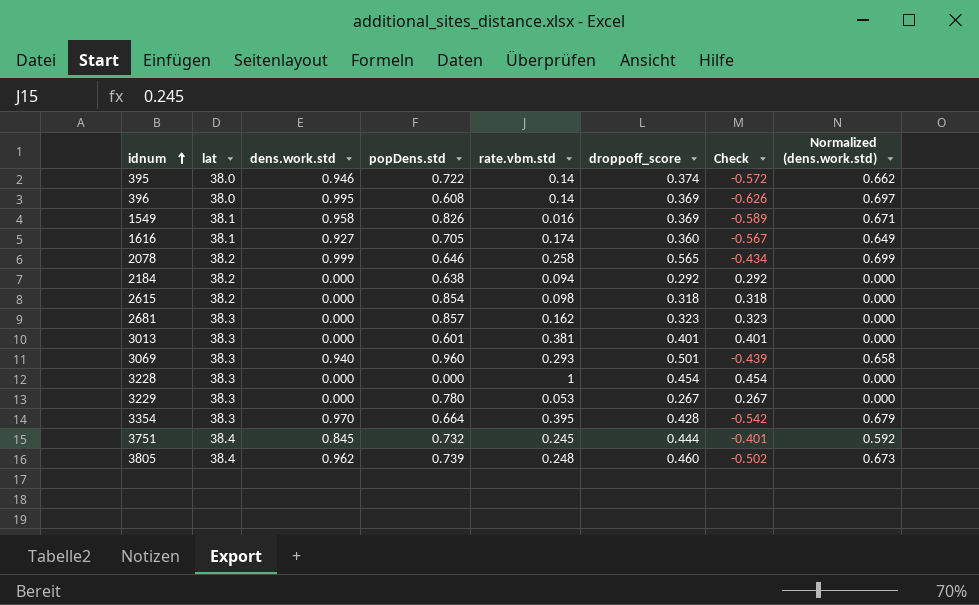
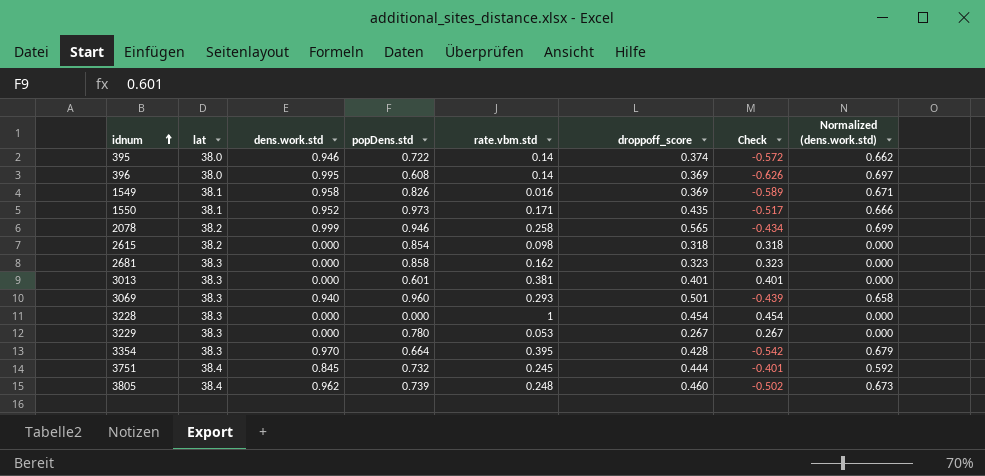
row 1616: 38.1 | 0.927 | 0.705 | 0.174 | 0.360 | -0.567 | 0.649 -> none
row 2184: 38.2 | 0.000 | 0.638 | 0.094 | 0.292 | 0.292 | 0.000 -> none
row 1550: none -> 38.1 | 0.952 | 0.973 | 0.171 | 0.435 | -0.517 | 0.666
2078 | popDens.std: 0.646 -> 0.946
2681 | popDens.std: 0.857 -> 0.858

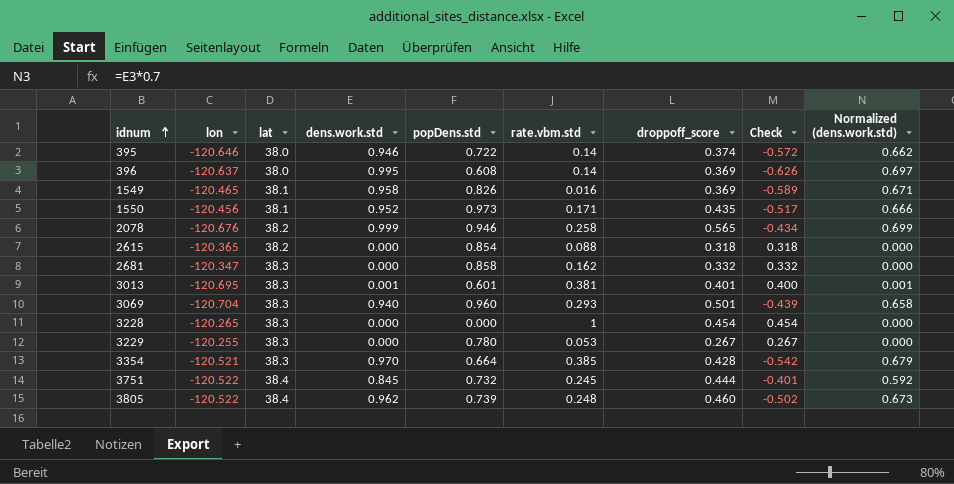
column lon | position: none -> 2
2615 | rate.vbm.std: 0.098 -> 0.088
2681 | droppoff_score: 0.323 -> 0.332
2681 | Check: 0.323 -> 0.332
3013 | dens.work.std: 0.000 -> 0.001
3013 | Check: 0.401 -> 0.400
3013 | Normalized (dens.work.std): 0.000 -> 0.001
3354 | rate.vbm.std: 0.395 -> 0.385

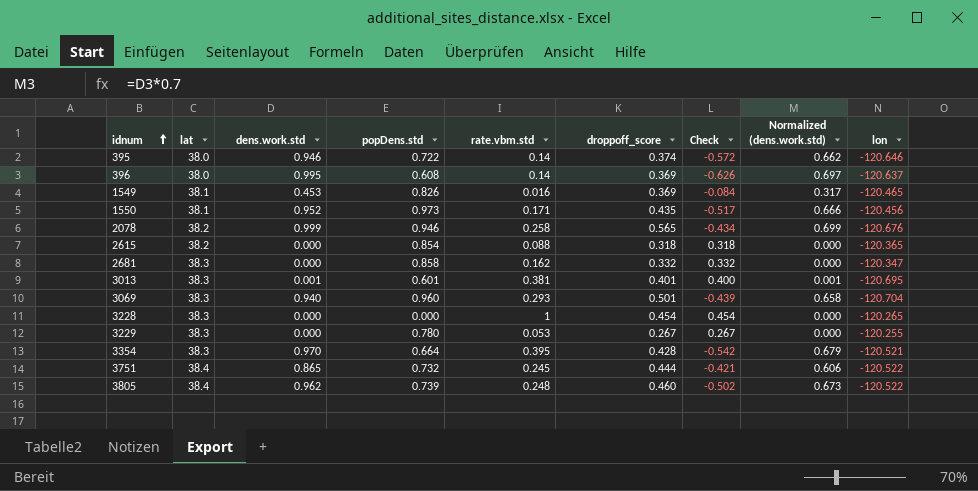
column lon | position: 2 -> 9
1549 | dens.work.std: 0.958 -> 0.453
1549 | Check: -0.589 -> -0.084
1549 | Normalized (dens.work.std): 0.671 -> 0.317
3354 | rate.vbm.std: 0.385 -> 0.395
3751 | dens.work.std: 0.845 -> 0.865
3751 | Check: -0.401 -> -0.421
3751 | Normalized (dens.work.std): 0.592 -> 0.606

